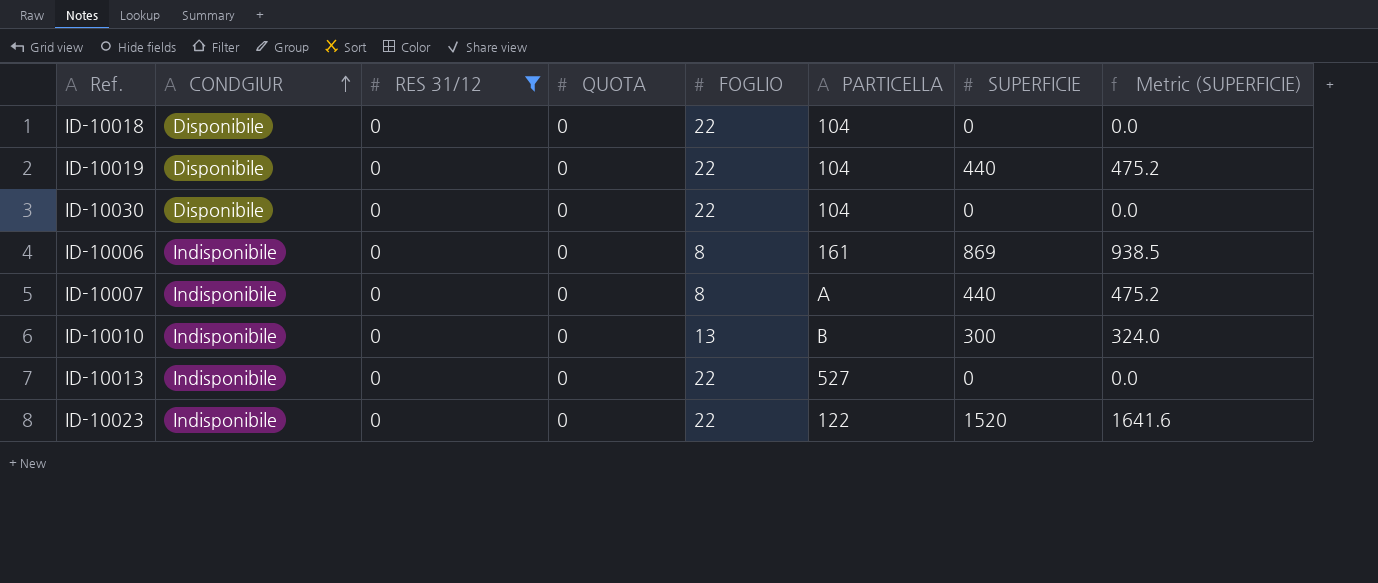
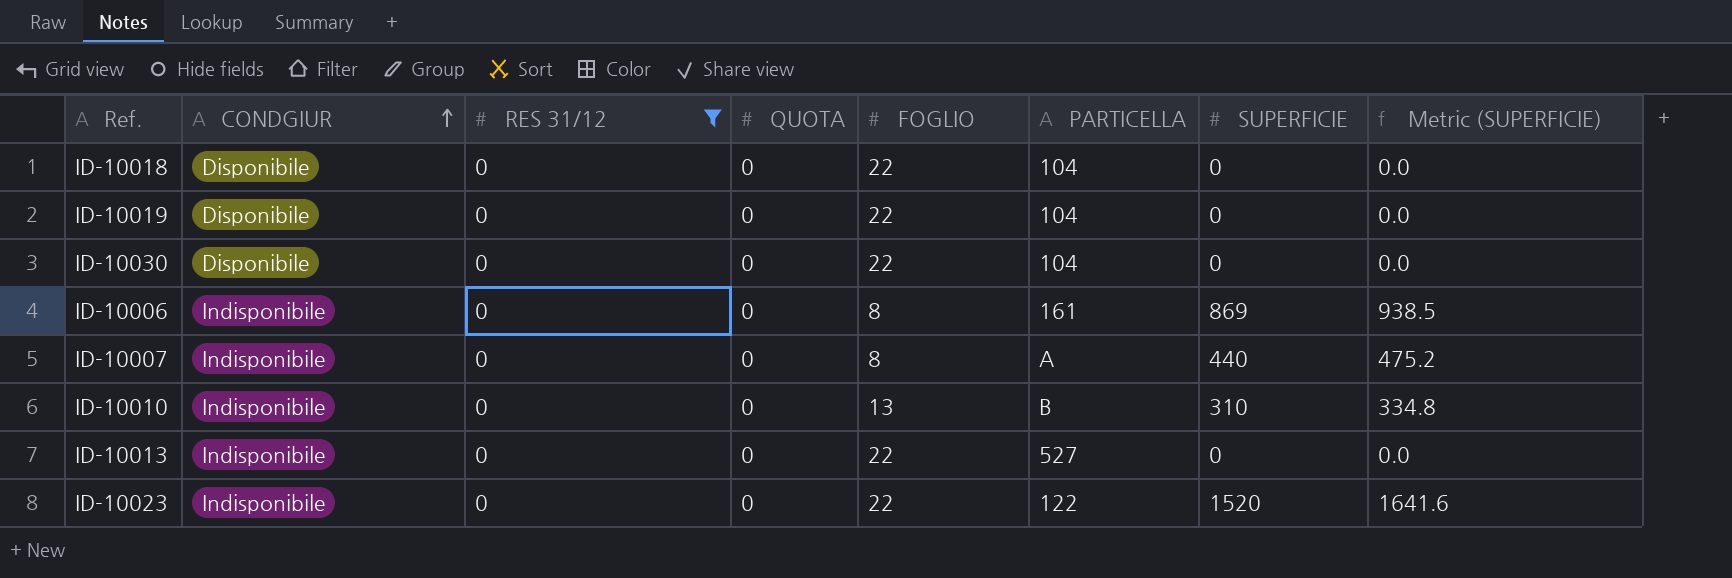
ID-10019 | SUPERFICIE: 440 -> 0
ID-10019 | Metric (SUPERFICIE): 475.2 -> 0.0
ID-10010 | SUPERFICIE: 300 -> 310
ID-10010 | Metric (SUPERFICIE): 324.0 -> 334.8

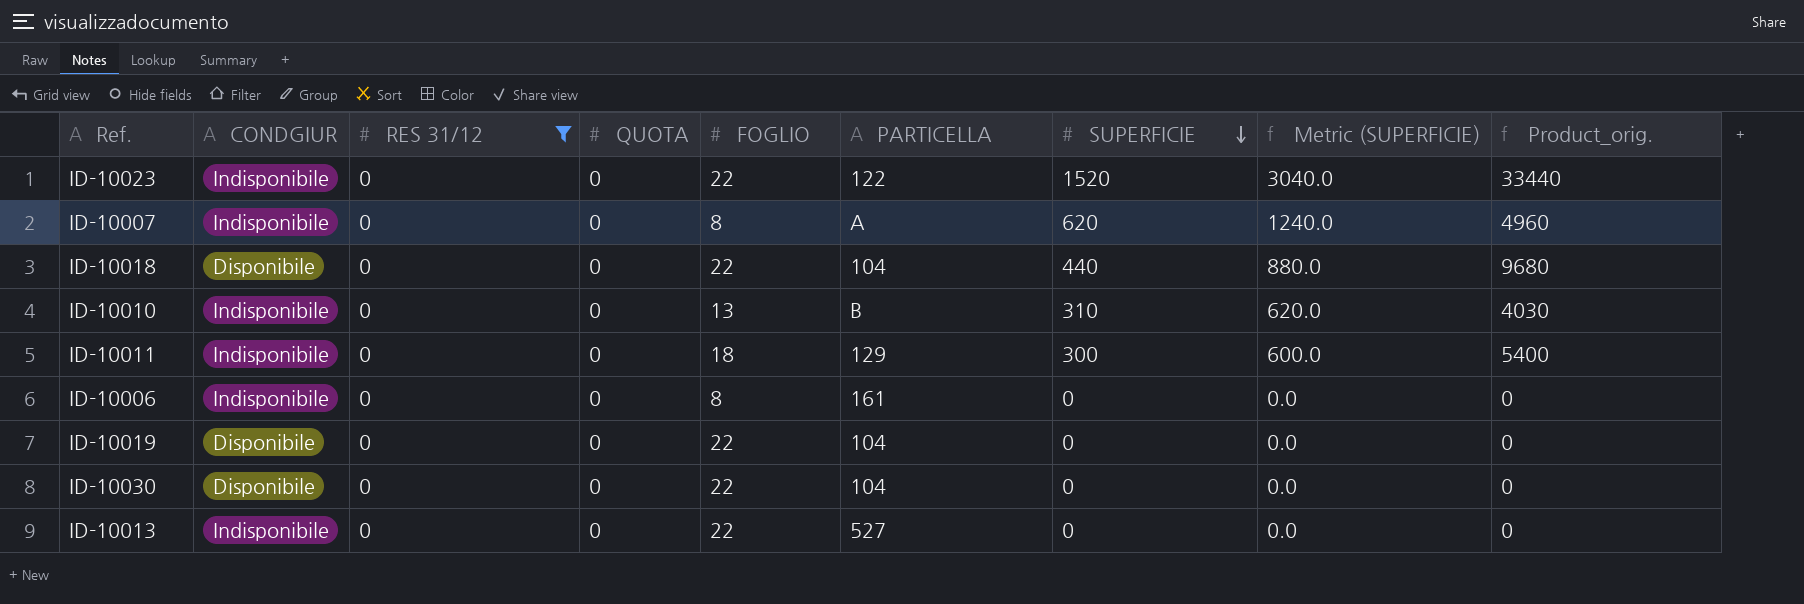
row order: CONDGIUR ascending -> SUPERFICIE descending
column Metric (SUPERFICIE) | formula: [SUPERFICIE] * 1.08 -> [SUPERFICIE] * 2
column Product_orig. | formula: none -> [FOGLIO] * [SUPERFICIE]
ID-10007 | SUPERFICIE: 440 -> 620
ID-10018 | SUPERFICIE: 0 -> 440
row ID-10011: none -> Indisponibile | 0 | 0 | 18 | 129 | 300 | 600.0 | 5400
ID-10006 | SUPERFICIE: 869 -> 0

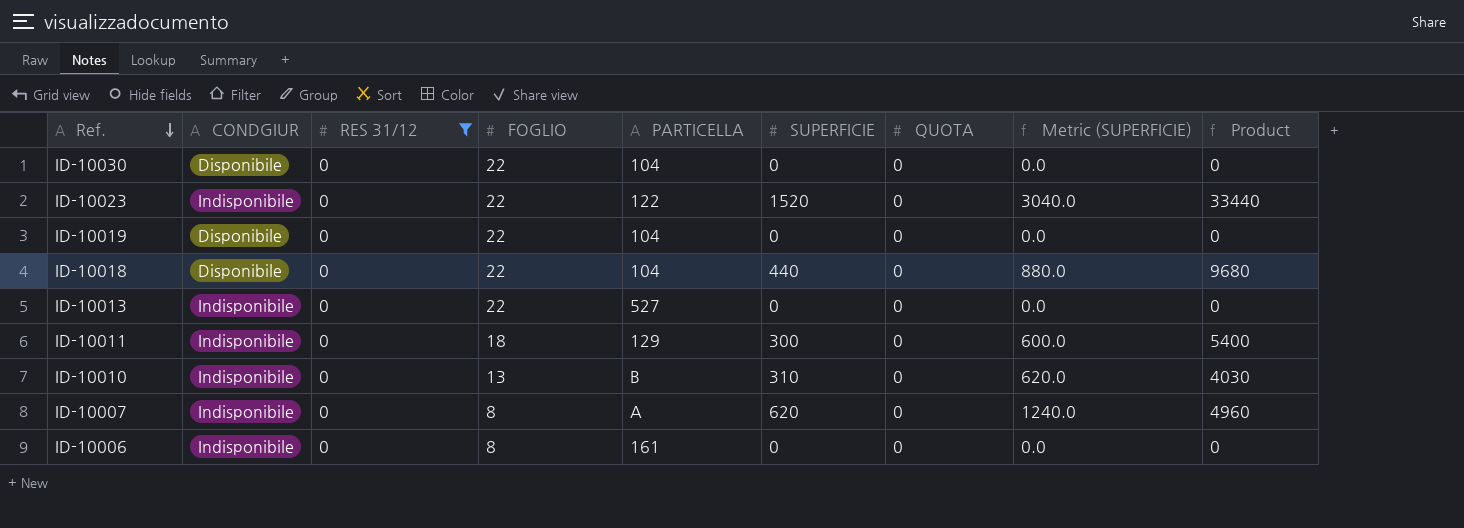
row order: SUPERFICIE descending -> Ref. descending
column QUOTA | position: 4 -> 7
column name: Product_orig. -> Product

